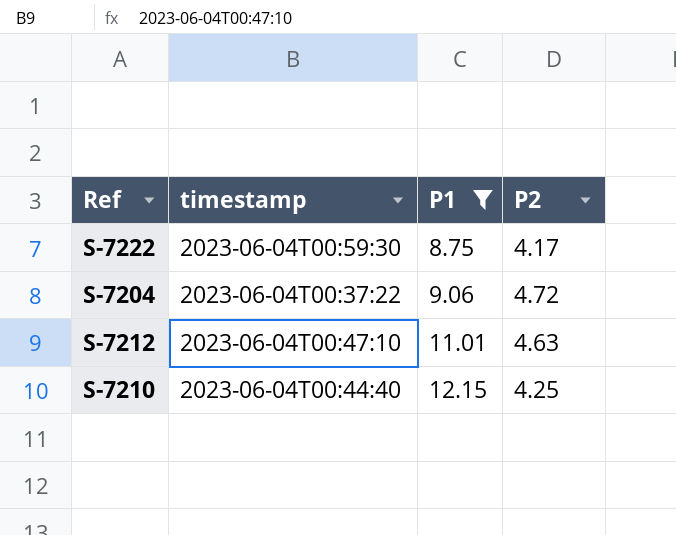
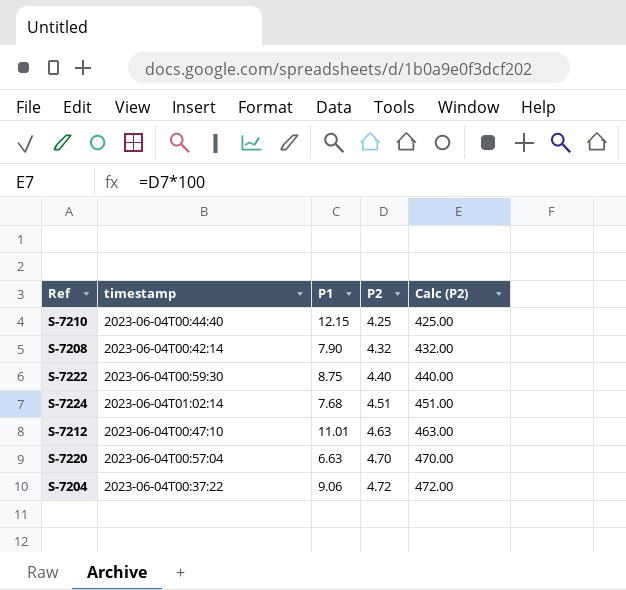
filter: P1 >= 8.75 -> none
row order: P1 ascending -> P2 ascending
column Calc (P2) | formula: none -> [P2] * 100
S-7222 | P2: 4.17 -> 4.40

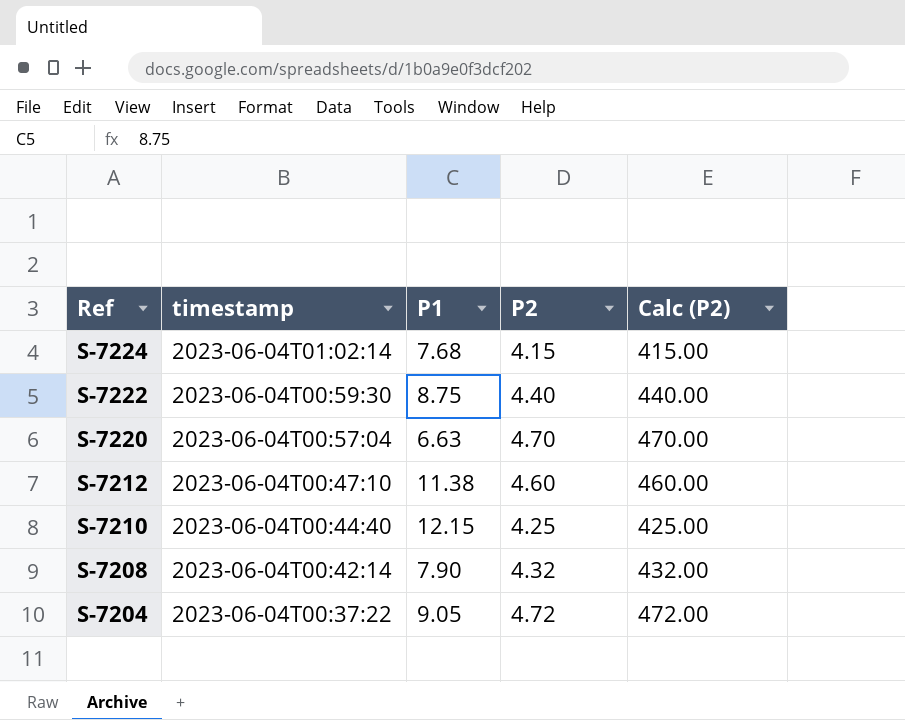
row order: P2 ascending -> Ref descending
S-7224 | P2: 4.51 -> 4.15
S-7224 | Calc (P2): 451.00 -> 415.00
S-7212 | P1: 11.01 -> 11.38
S-7212 | P2: 4.63 -> 4.60
S-7212 | Calc (P2): 463.00 -> 460.00
S-7204 | P1: 9.06 -> 9.05

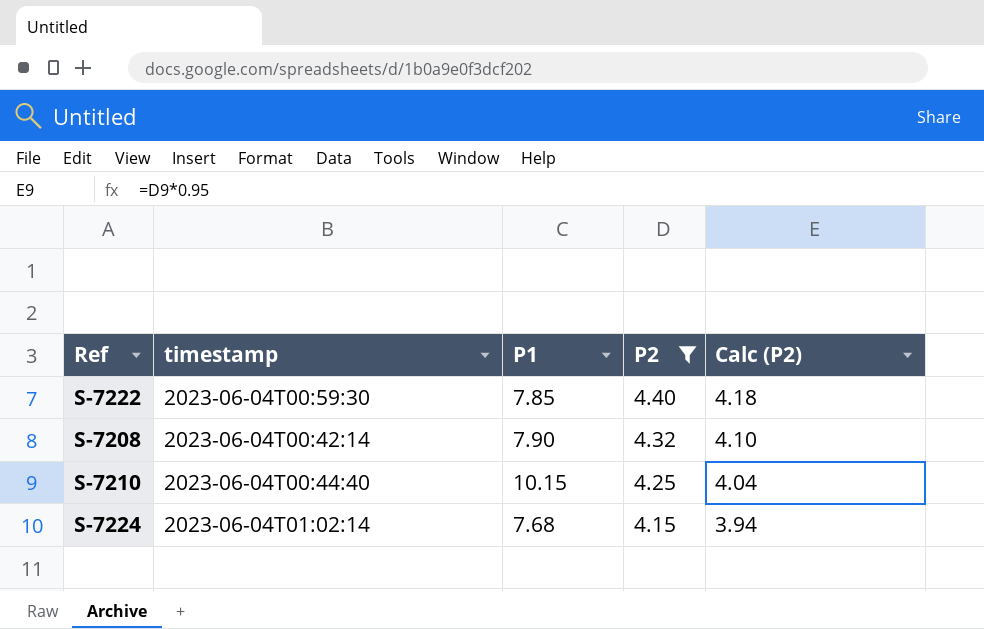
filter: none -> P2 <= 4.40
row order: Ref descending -> P2 descending
column Calc (P2) | formula: [P2] * 100 -> [P2] * 0.95
S-7222 | P1: 8.75 -> 7.85
S-7210 | P1: 12.15 -> 10.15

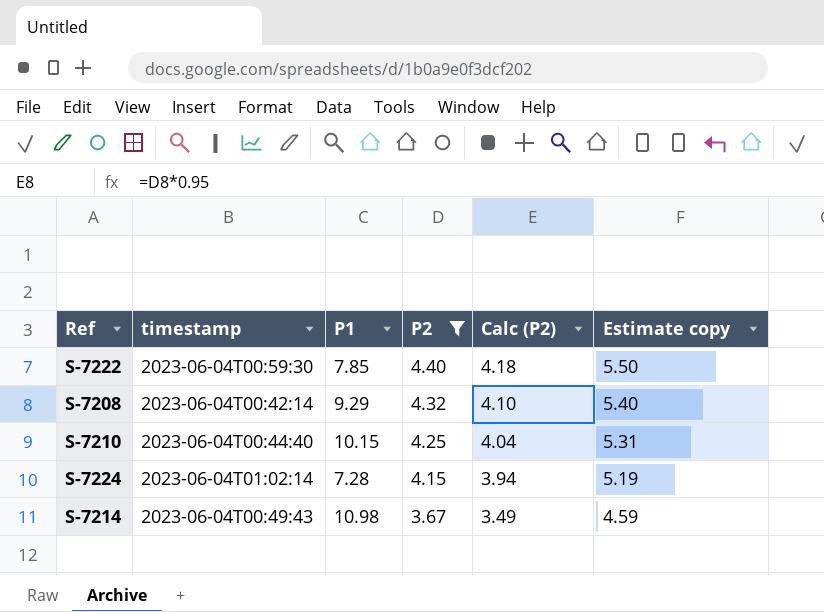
column Estimate copy | formula: none -> [P2] * 1.25
S-7208 | P1: 7.90 -> 9.29
S-7224 | P1: 7.68 -> 7.28
row S-7214: none -> 2023-06-04T00:49:43 | 10.98 | 3.67 | 3.49 | 4.59

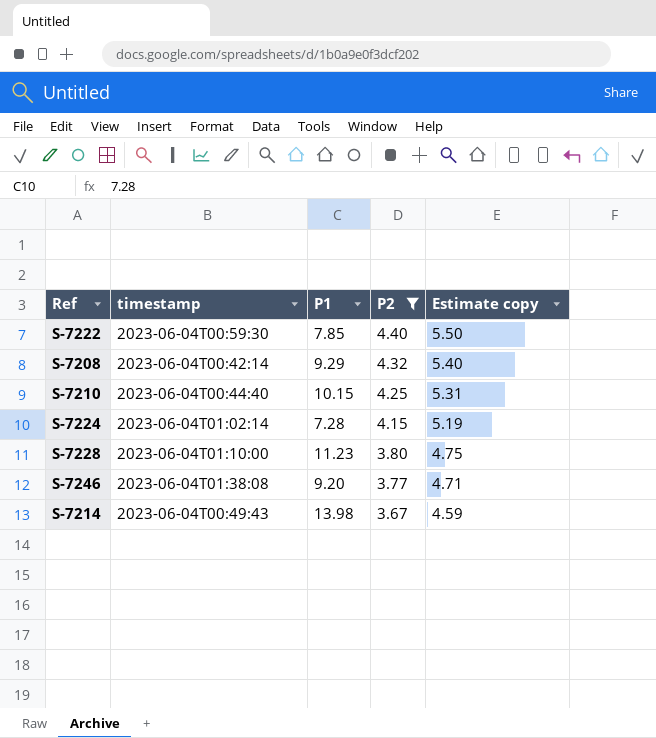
column Calc (P2) | formula: [P2] * 0.95 -> none
row S-7228: none -> 2023-06-04T01:10:00 | 11.23 | 3.80 | 4.75
row S-7246: none -> 2023-06-04T01:38:08 | 9.20 | 3.77 | 4.71
S-7214 | P1: 10.98 -> 13.98

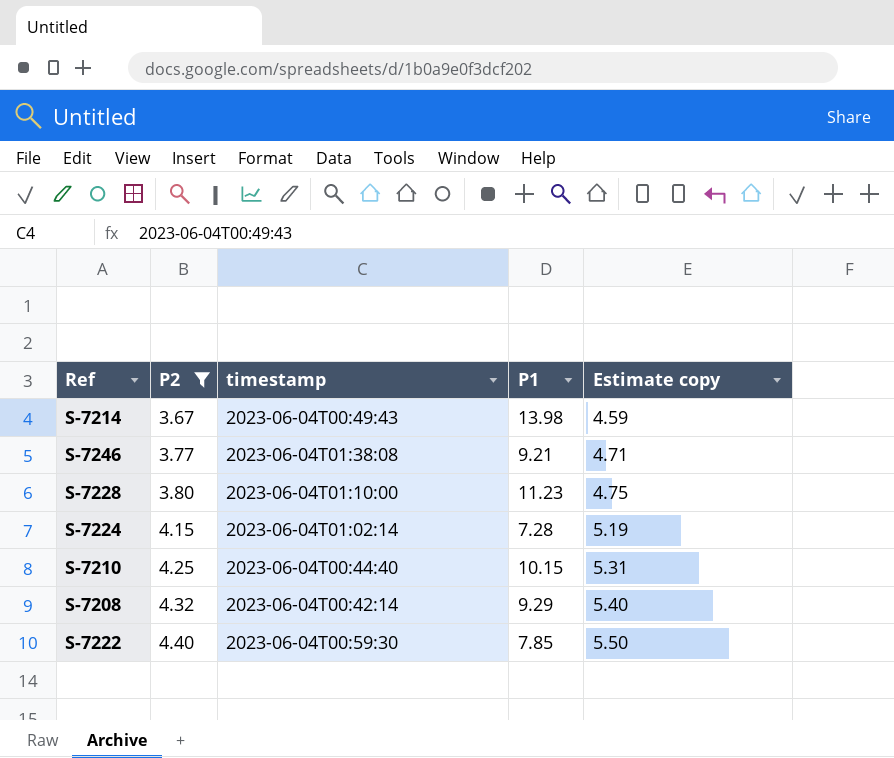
row order: P2 descending -> P2 ascending
column P2 | position: 4 -> 2
S-7246 | P1: 9.20 -> 9.21

